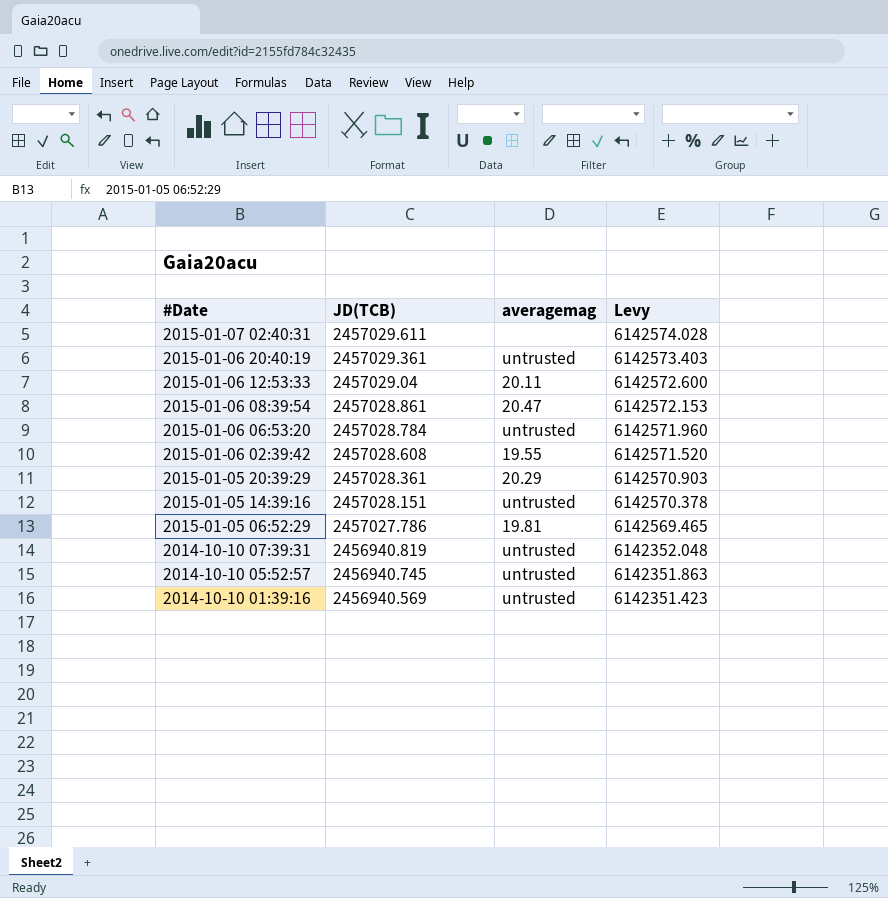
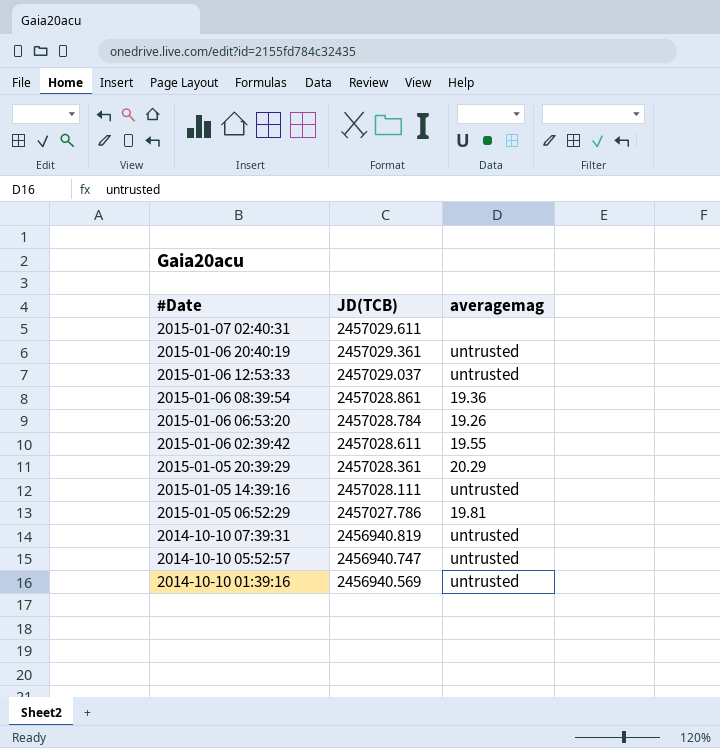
column Levy | formula: [JD(TCB)] * 2.5 -> none
2015-01-06 12:53:33 | JD(TCB): 2457029.04 -> 2457029.037
2015-01-06 12:53:33 | averagemag: 20.11 -> untrusted
2015-01-06 08:39:54 | averagemag: 20.47 -> 19.36
2015-01-06 06:53:20 | averagemag: untrusted -> 19.26
2015-01-06 02:39:42 | JD(TCB): 2457028.608 -> 2457028.611
2015-01-05 14:39:16 | JD(TCB): 2457028.151 -> 2457028.111
2014-10-10 05:52:57 | JD(TCB): 2456940.745 -> 2456940.747

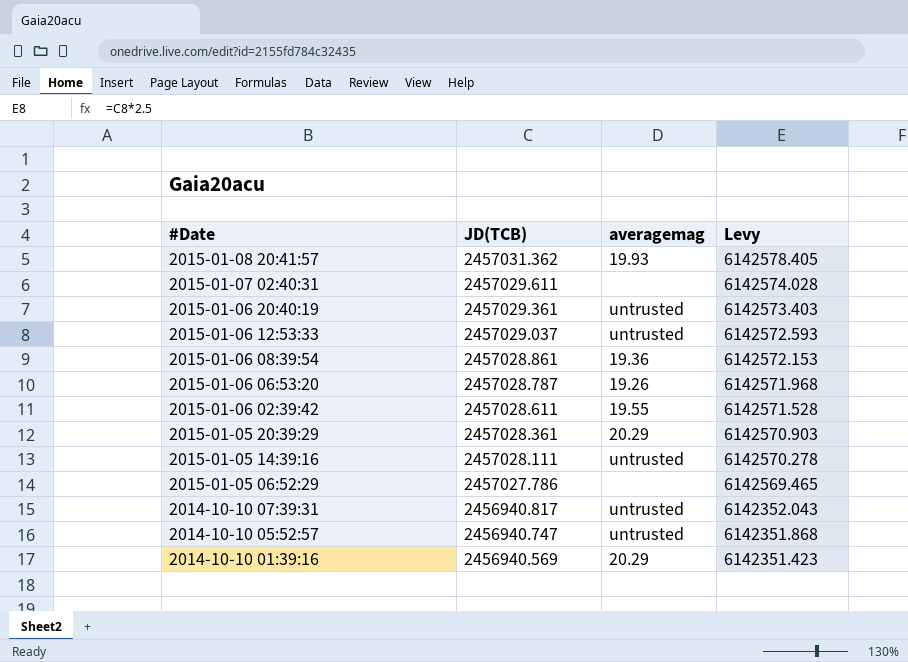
column Levy | formula: none -> [JD(TCB)] * 2.5
row 2015-01-08 20:41:57: none -> 2457031.362 | 19.93 | 6142578.405
2015-01-06 06:53:20 | JD(TCB): 2457028.784 -> 2457028.787
2015-01-05 06:52:29 | averagemag: 19.81 -> none
2014-10-10 07:39:31 | JD(TCB): 2456940.819 -> 2456940.817
2014-10-10 01:39:16 | averagemag: untrusted -> 20.29

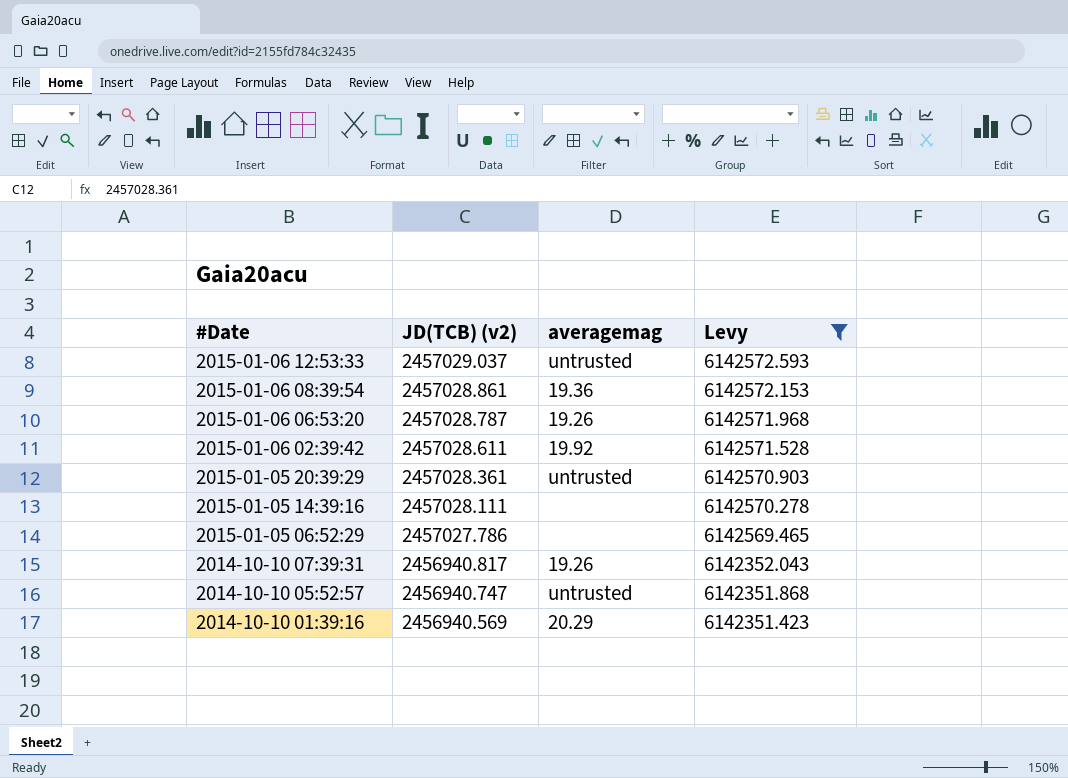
filter: none -> Levy <= 6142572.593
column name: JD(TCB) -> JD(TCB) (v2)
2015-01-06 02:39:42 | averagemag: 19.55 -> 19.92
2015-01-05 20:39:29 | averagemag: 20.29 -> untrusted
2015-01-05 14:39:16 | averagemag: untrusted -> none
2014-10-10 07:39:31 | averagemag: untrusted -> 19.26

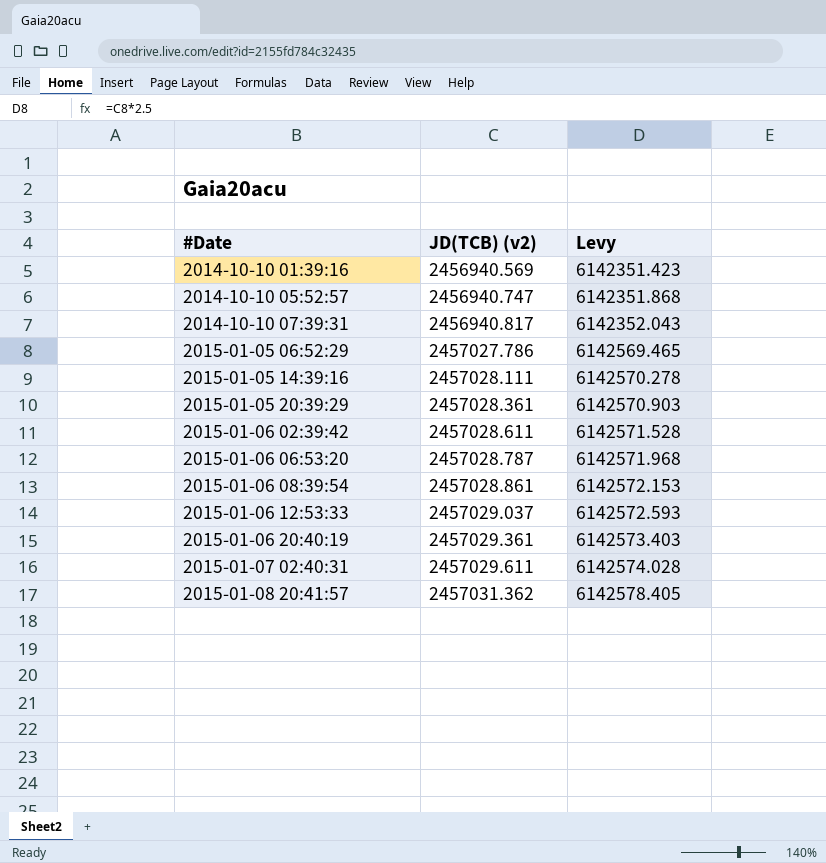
filter: Levy <= 6142572.593 -> none
row order: #Date descending -> #Date ascending
column averagemag | position: 3 -> none

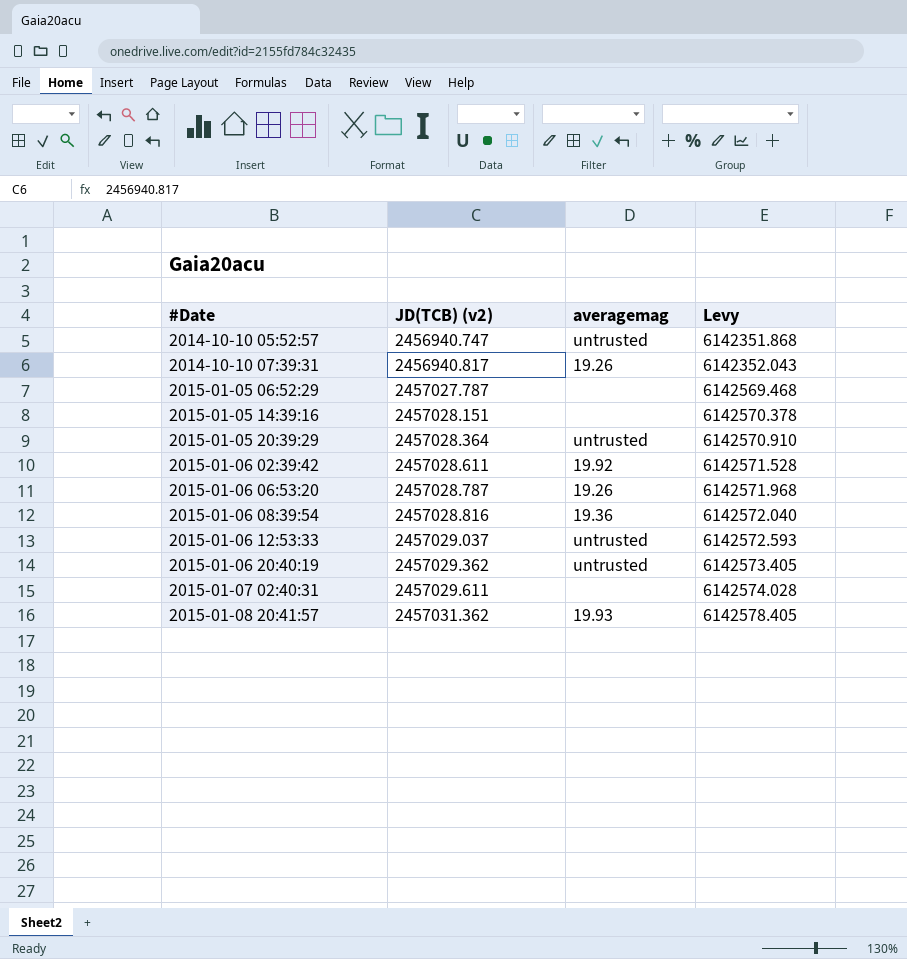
column averagemag | position: none -> 3
row 2014-10-10 01:39:16: 2456940.569 | 6142351.423 -> none
2015-01-05 06:52:29 | JD(TCB) (v2): 2457027.786 -> 2457027.787
2015-01-05 06:52:29 | Levy: 6142569.465 -> 6142569.468
2015-01-05 14:39:16 | JD(TCB) (v2): 2457028.111 -> 2457028.151
2015-01-05 14:39:16 | Levy: 6142570.278 -> 6142570.378
2015-01-05 20:39:29 | JD(TCB) (v2): 2457028.361 -> 2457028.364
2015-01-05 20:39:29 | Levy: 6142570.903 -> 6142570.910
2015-01-06 08:39:54 | JD(TCB) (v2): 2457028.861 -> 2457028.816
2015-01-06 08:39:54 | Levy: 6142572.153 -> 6142572.040
2015-01-06 20:40:19 | JD(TCB) (v2): 2457029.361 -> 2457029.362
2015-01-06 20:40:19 | Levy: 6142573.403 -> 6142573.405

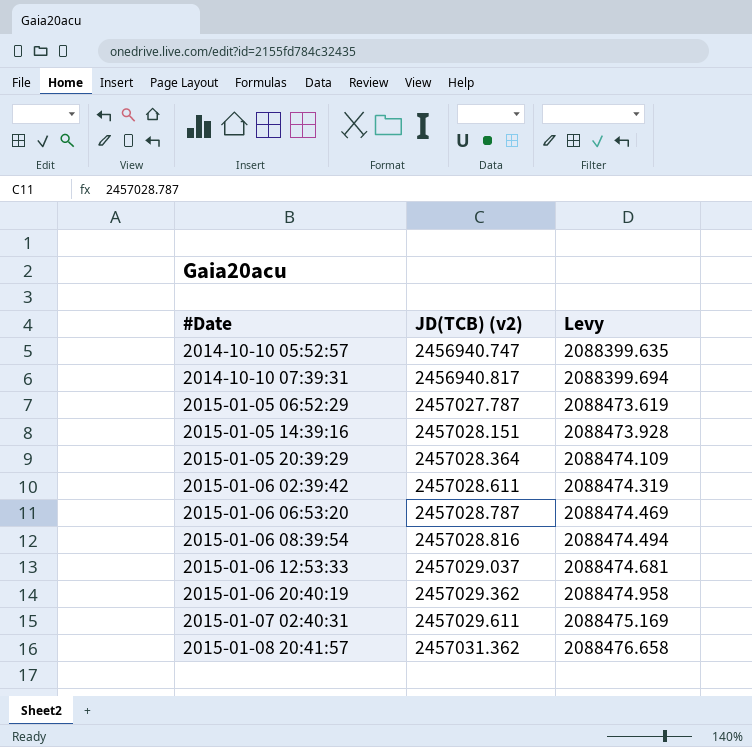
column averagemag | position: 3 -> none
column Levy | formula: [JD(TCB) (v2)] * 2.5 -> [JD(TCB) (v2)] * 0.85

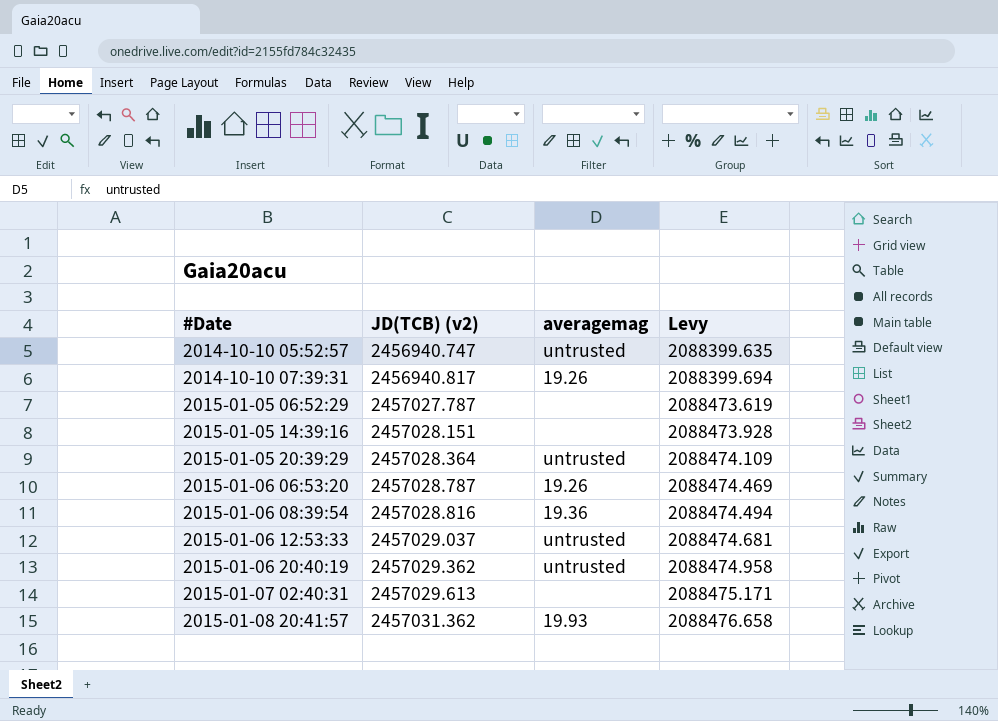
column averagemag | position: none -> 3
row 2015-01-06 02:39:42: 2457028.611 | 2088474.319 -> none
2015-01-07 02:40:31 | JD(TCB) (v2): 2457029.611 -> 2457029.613
2015-01-07 02:40:31 | Levy: 2088475.169 -> 2088475.171

